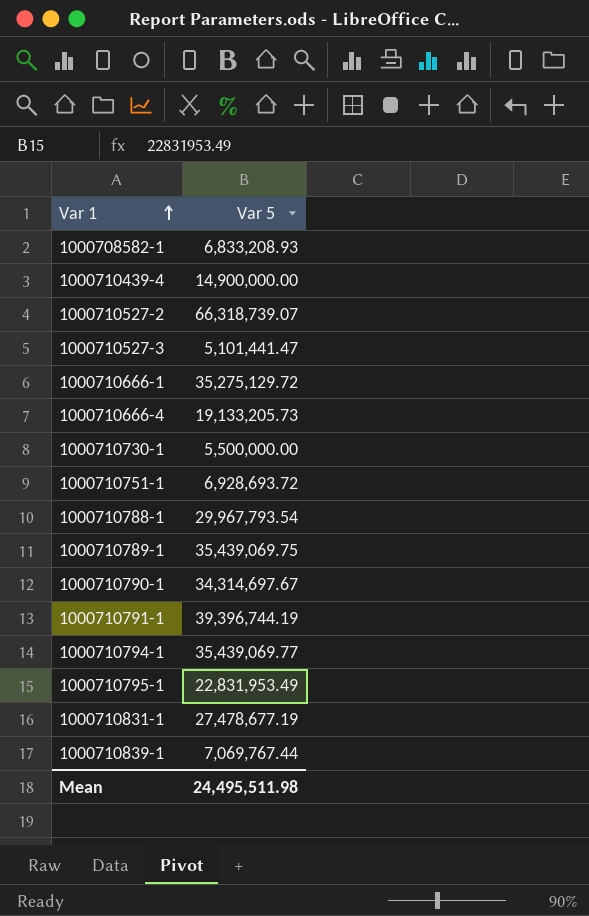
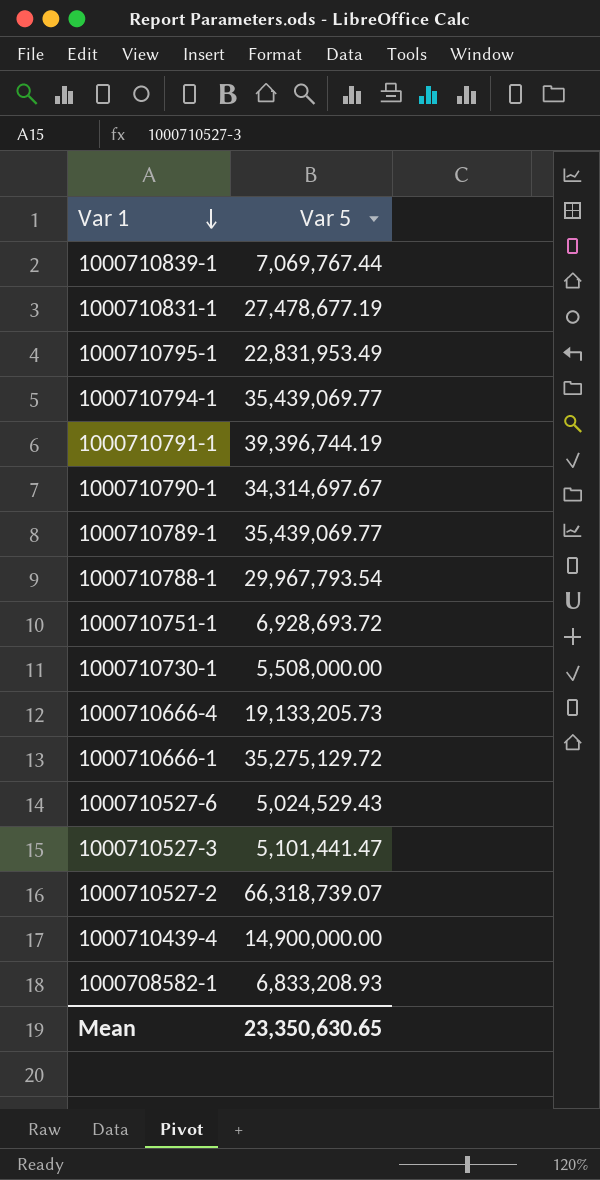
row order: Var 1 ascending -> Var 1 descending
1000710789-1 | Var 5: 35,439,069.75 -> 35,439,069.77
1000710730-1 | Var 5: 5,500,000.00 -> 5,508,000.00
row 1000710527-6: none -> 5,024,529.43
Mean | Var 5: 24,495,511.98 -> 23,350,630.65

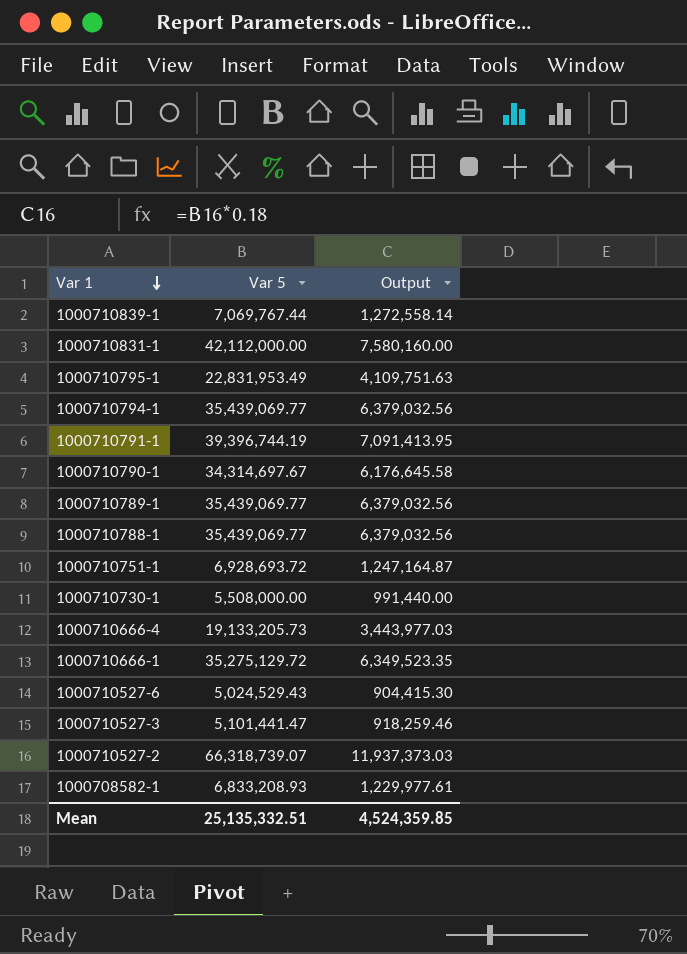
column Output | formula: none -> [Var 5] * 0.18
row 1000710439-4: 14,900,000.00 -> none
1000710831-1 | Var 5: 27,478,677.19 -> 42,112,000.00
1000710788-1 | Var 5: 29,967,793.54 -> 35,439,069.77
Mean | Var 5: 23,350,630.65 -> 25,135,332.51

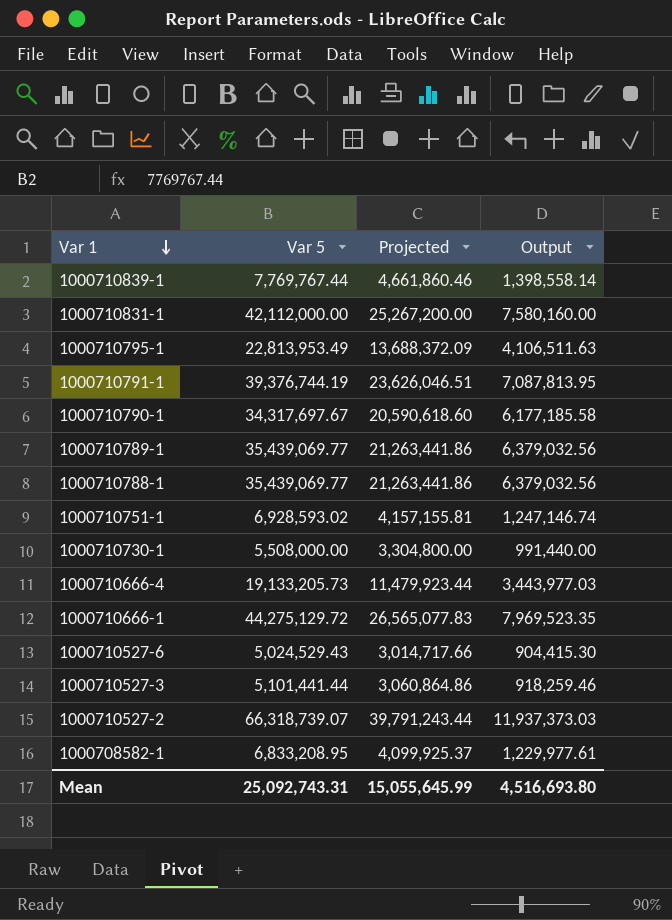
column Projected | formula: none -> [Var 5] * 0.6
row 1000710794-1: 35,439,069.77 | 6,379,032.56 -> none
1000710839-1 | Var 5: 7,069,767.44 -> 7,769,767.44
1000710839-1 | Output: 1,272,558.14 -> 1,398,558.14
1000710795-1 | Var 5: 22,831,953.49 -> 22,813,953.49
1000710795-1 | Output: 4,109,751.63 -> 4,106,511.63
1000710791-1 | Var 5: 39,396,744.19 -> 39,376,744.19
1000710791-1 | Output: 7,091,413.95 -> 7,087,813.95
1000710790-1 | Var 5: 34,314,697.67 -> 34,317,697.67
1000710790-1 | Output: 6,176,645.58 -> 6,177,185.58
1000710751-1 | Var 5: 6,928,693.72 -> 6,928,593.02
1000710751-1 | Output: 1,247,164.87 -> 1,247,146.74
1000710666-1 | Var 5: 35,275,129.72 -> 44,275,129.72
1000710666-1 | Output: 6,349,523.35 -> 7,969,523.35
1000710527-3 | Var 5: 5,101,441.47 -> 5,101,441.44
1000708582-1 | Var 5: 6,833,208.93 -> 6,833,208.95
Mean | Var 5: 25,135,332.51 -> 25,092,743.31
Mean | Output: 4,524,359.85 -> 4,516,693.80

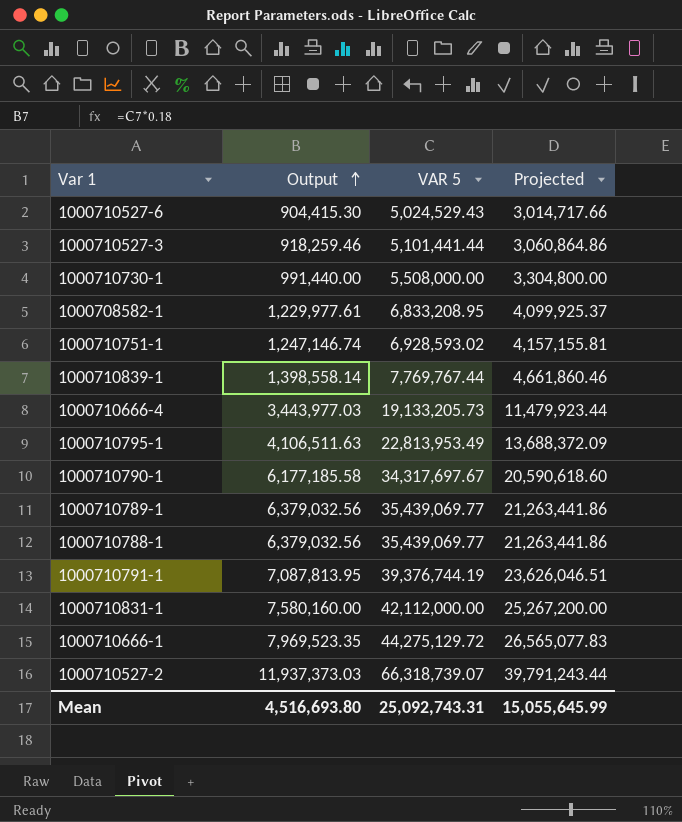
row order: Var 1 descending -> Output ascending
column Output | position: 4 -> 2
column name: Var 5 -> VAR 5

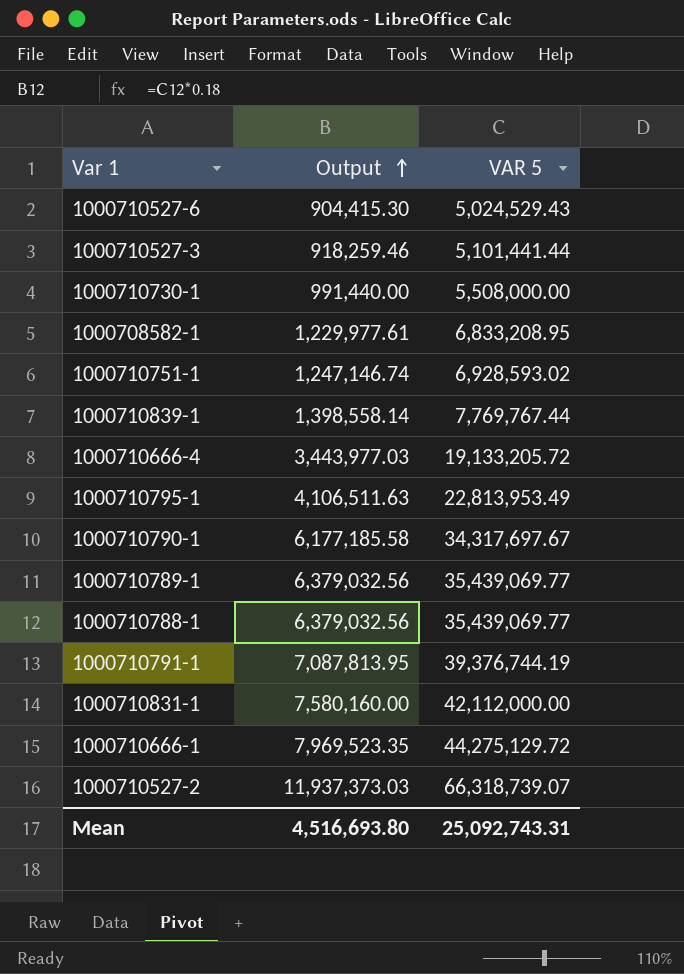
column Projected | formula: [VAR 5] * 0.6 -> none
1000710666-4 | VAR 5: 19,133,205.73 -> 19,133,205.72

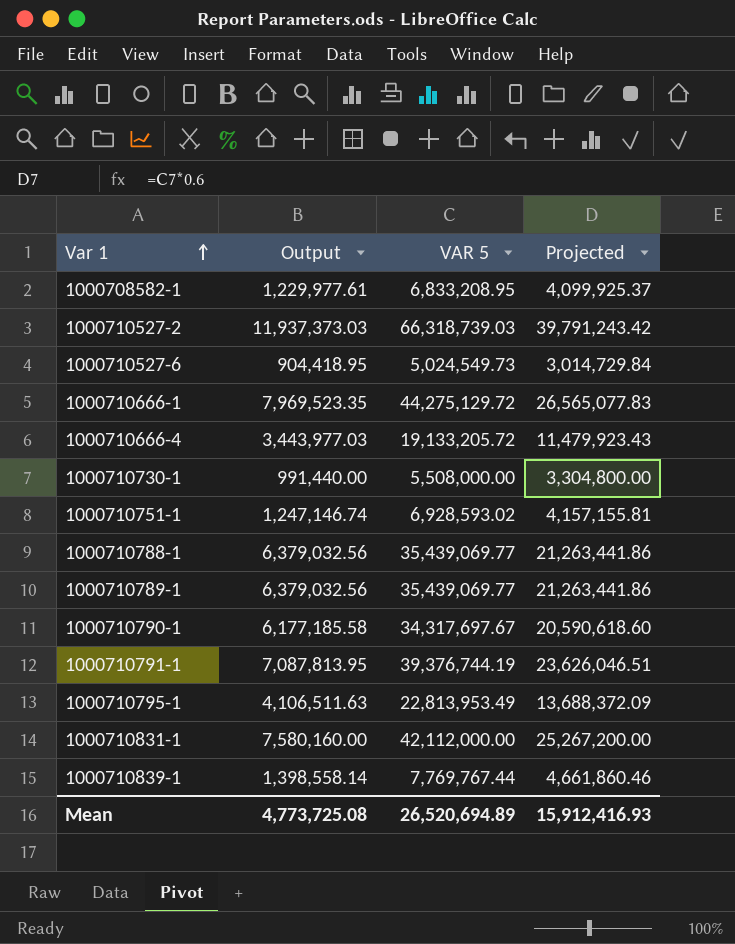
row order: Output ascending -> Var 1 ascending
column Projected | formula: none -> [VAR 5] * 0.6
row 1000710527-3: 918,259.46 | 5,101,441.44 -> none
1000710527-2 | VAR 5: 66,318,739.07 -> 66,318,739.03
1000710527-6 | Output: 904,415.30 -> 904,418.95
1000710527-6 | VAR 5: 5,024,529.43 -> 5,024,549.73
Mean | Output: 4,516,693.80 -> 4,773,725.08
Mean | VAR 5: 25,092,743.31 -> 26,520,694.89

